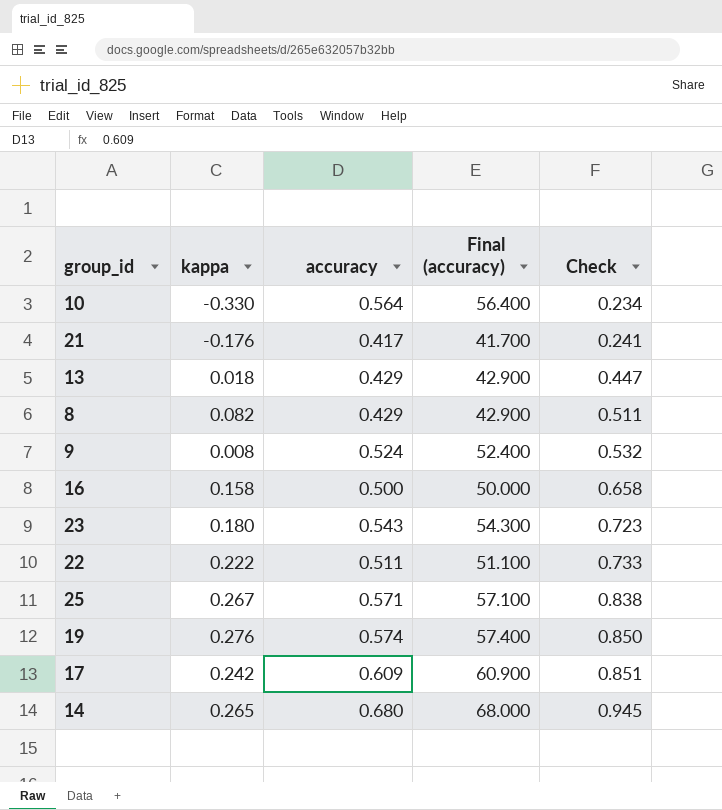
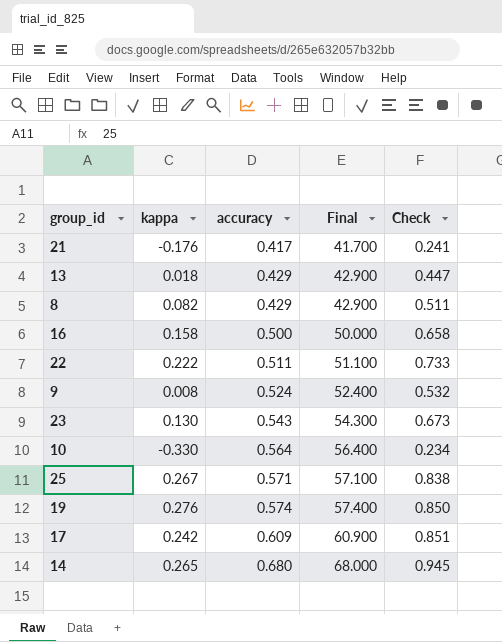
row order: Check ascending -> accuracy ascending
column name: Final (accuracy) -> Final
23 | kappa: 0.180 -> 0.130
23 | Check: 0.723 -> 0.673

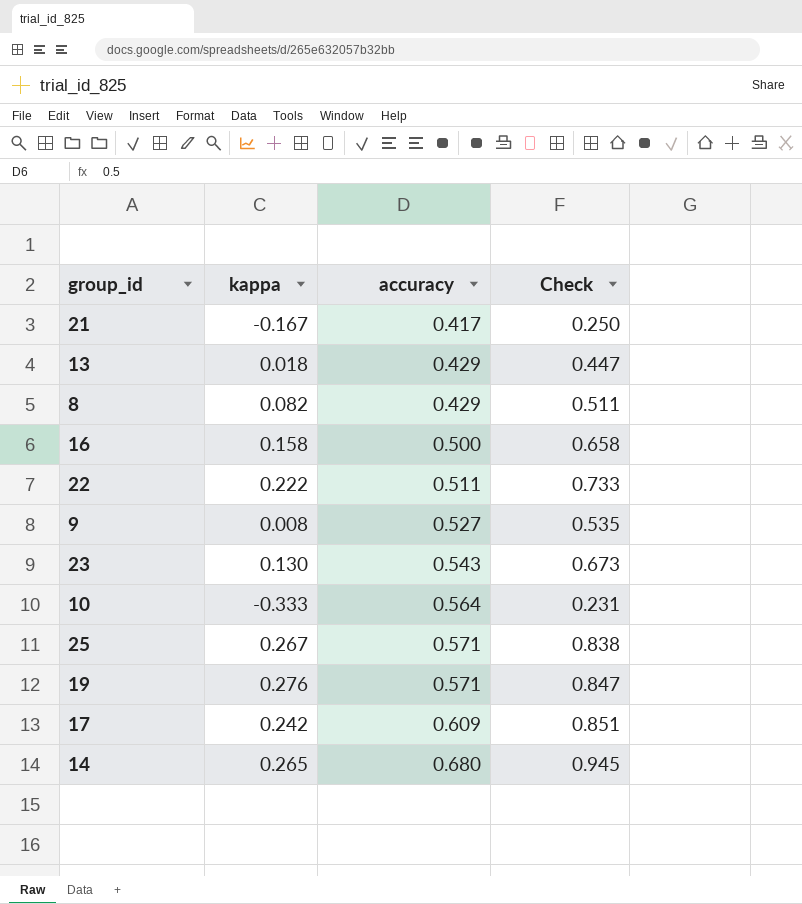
column Final | formula: [accuracy] * 100 -> none
21 | kappa: -0.176 -> -0.167
21 | Check: 0.241 -> 0.250
9 | accuracy: 0.524 -> 0.527
9 | Check: 0.532 -> 0.535
10 | kappa: -0.330 -> -0.333
10 | Check: 0.234 -> 0.231
19 | accuracy: 0.574 -> 0.571
19 | Check: 0.850 -> 0.847

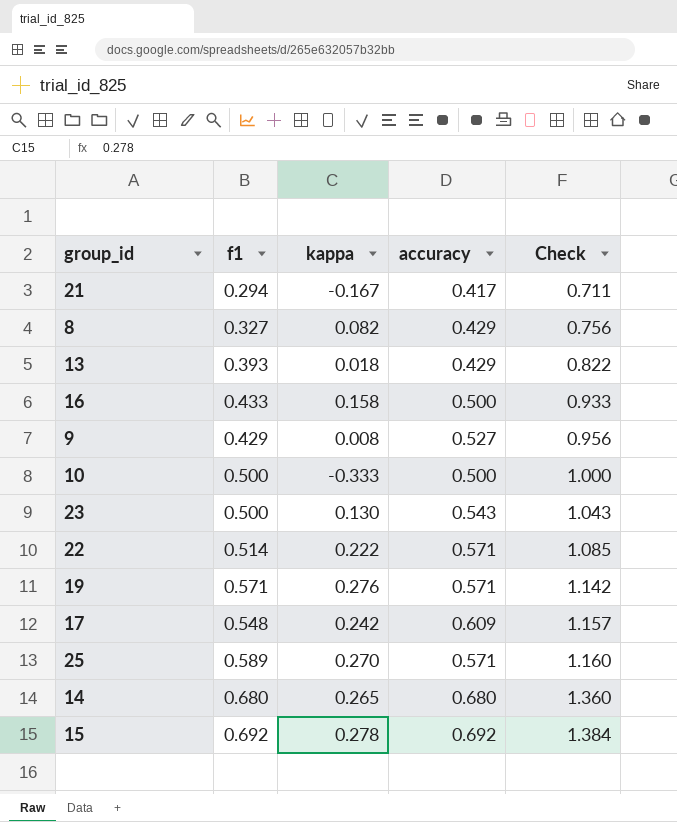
row order: accuracy ascending -> Check ascending
column f1 | position: none -> 2
column Check | formula: [kappa] + [accuracy] -> [f1] + [accuracy]
10 | accuracy: 0.564 -> 0.500
22 | accuracy: 0.511 -> 0.571
25 | kappa: 0.267 -> 0.270
row 15: none -> 0.692 | 0.278 | 0.692 | 1.384

